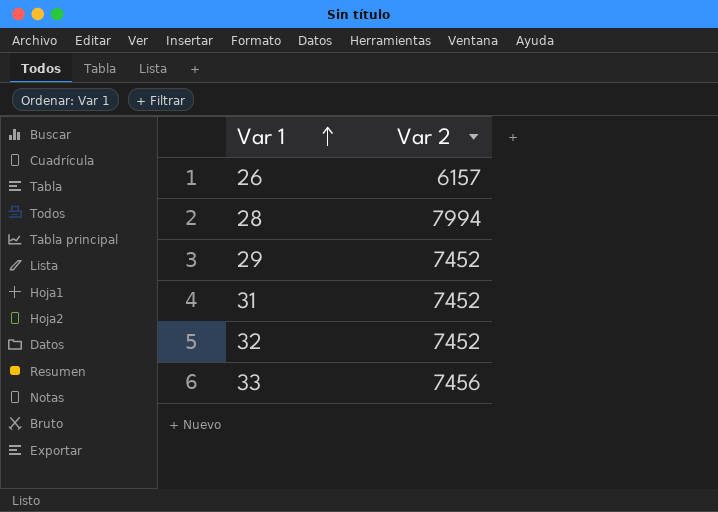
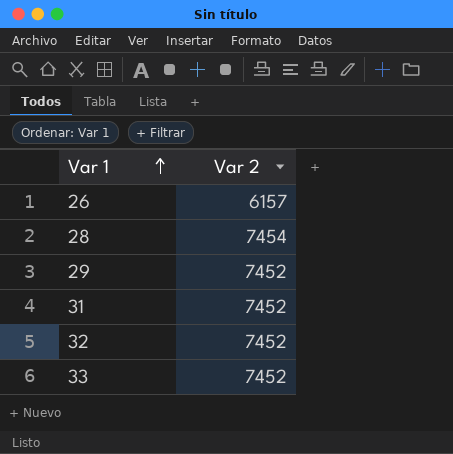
28 | Var 2: 7994 -> 7454
33 | Var 2: 7456 -> 7452

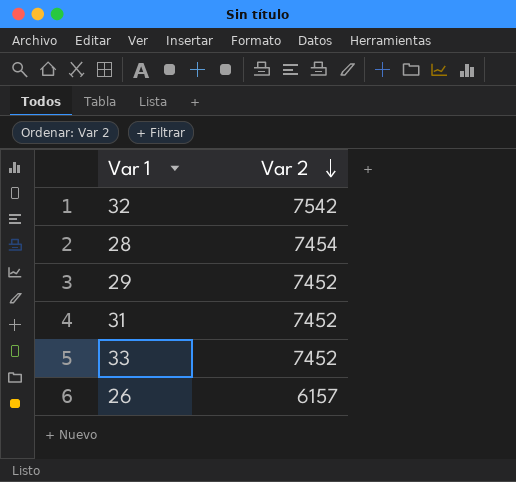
row order: Var 1 ascending -> Var 2 descending
32 | Var 2: 7452 -> 7542

